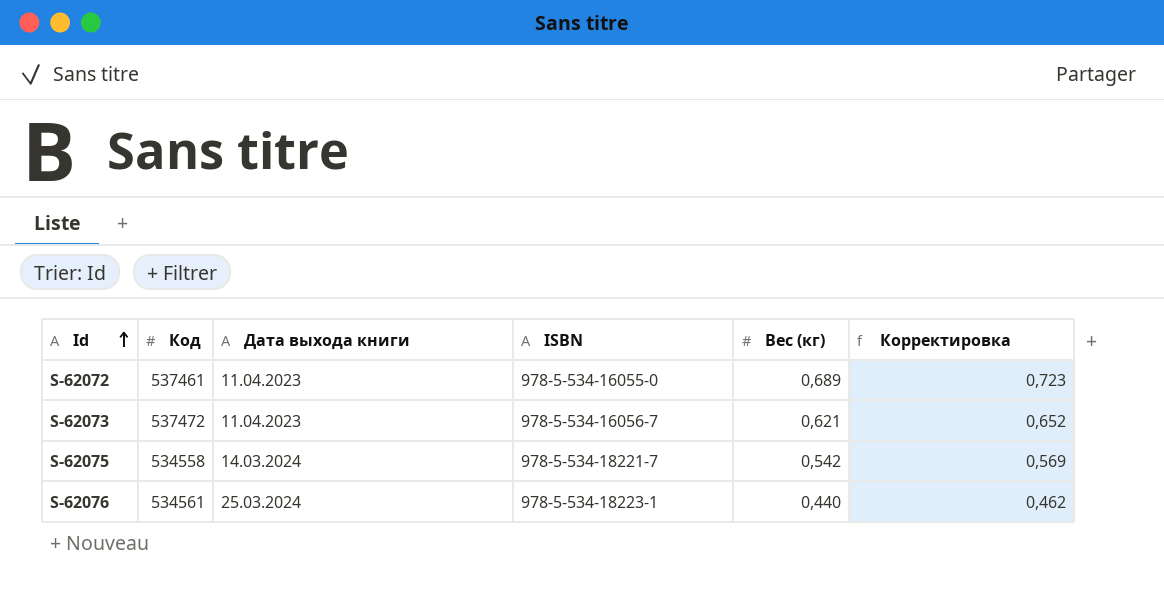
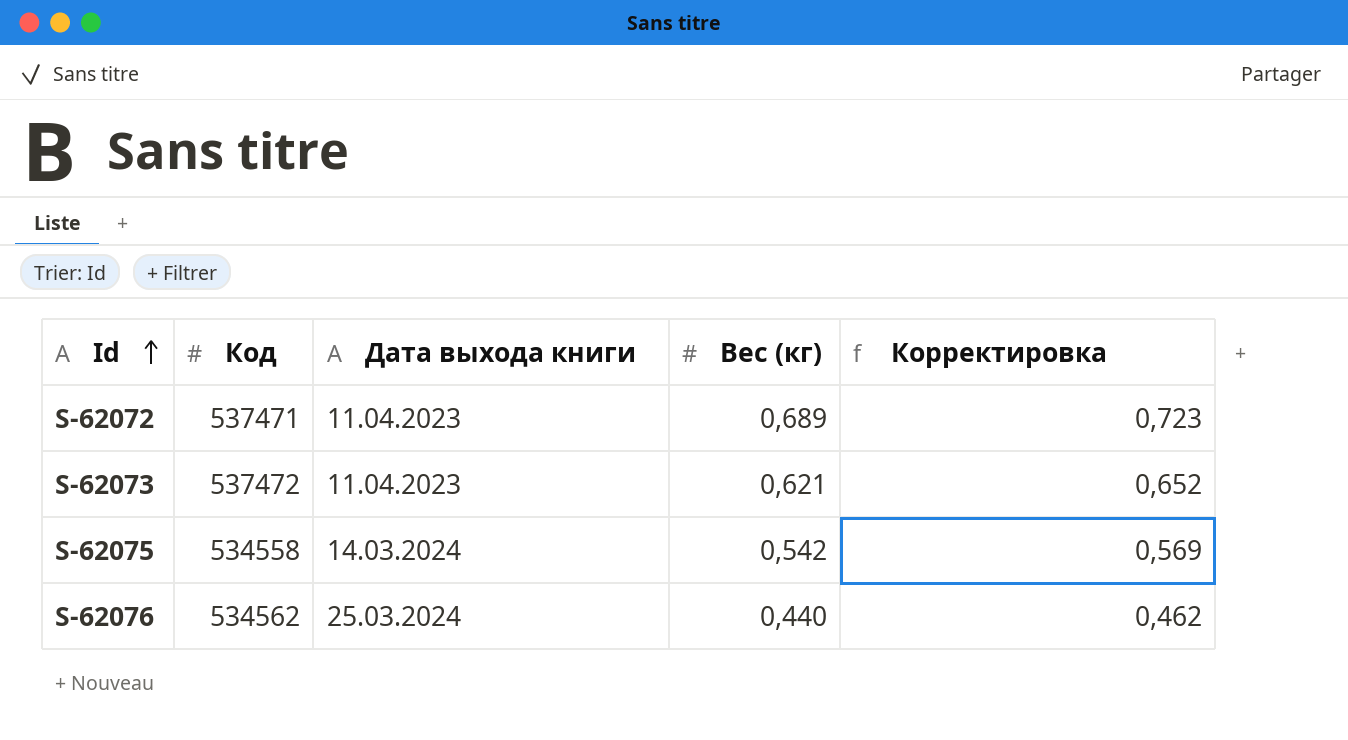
column ISBN | position: 4 -> none
S-62072 | Код: 537461 -> 537471
S-62076 | Код: 534561 -> 534562

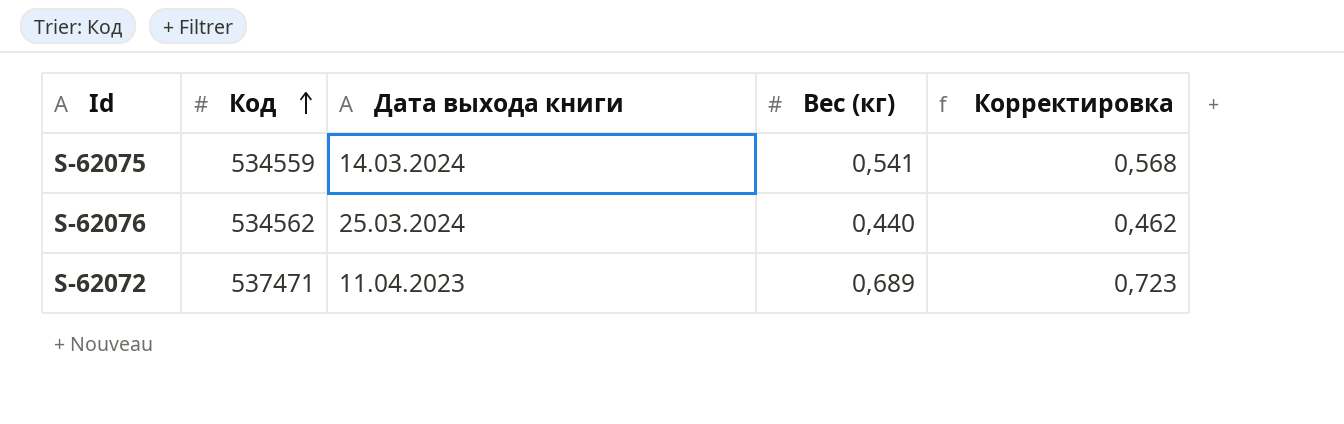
row order: Id ascending -> Код ascending
row S-62073: 537472 | 11.04.2023 | 0,621 | 0,652 -> none
S-62075 | Код: 534558 -> 534559
S-62075 | Вес (кг): 0,542 -> 0,541
S-62075 | Корректировка: 0,569 -> 0,568

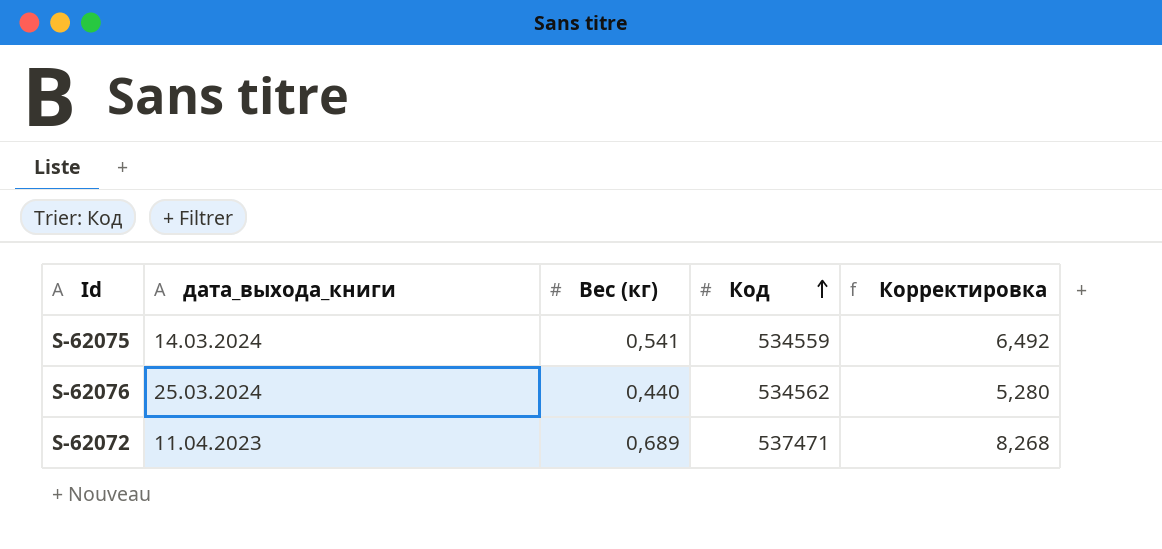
column name: Дата выхода книги -> дата_выхода_книги
column Код | position: 2 -> 4
column Корректировка | formula: [Вес (кг)] * 1,05 -> [Вес (кг)] * 12

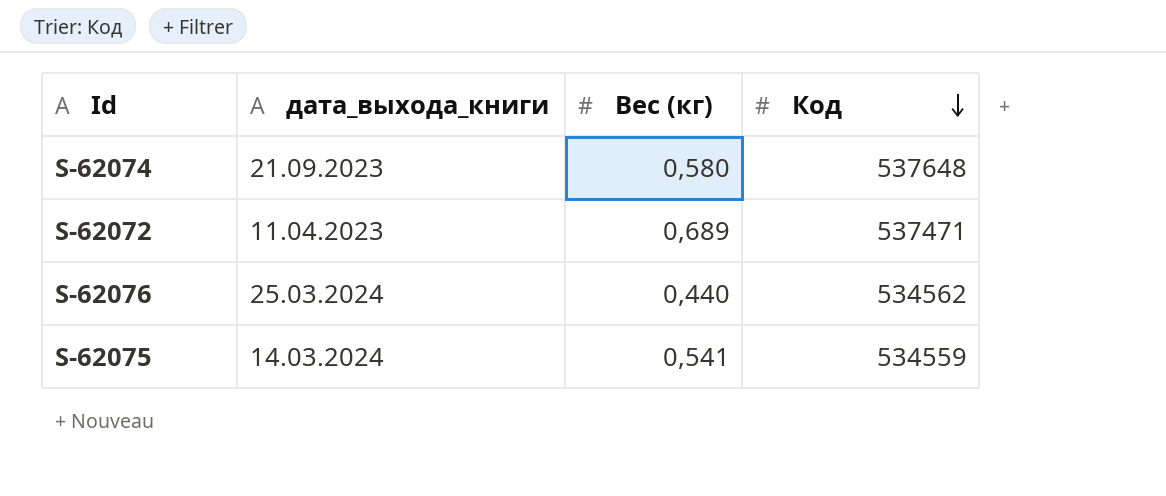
row order: Код ascending -> Код descending
column Корректировка | formula: [Вес (кг)] * 12 -> none
row S-62074: none -> 21.09.2023 | 0,580 | 537648

